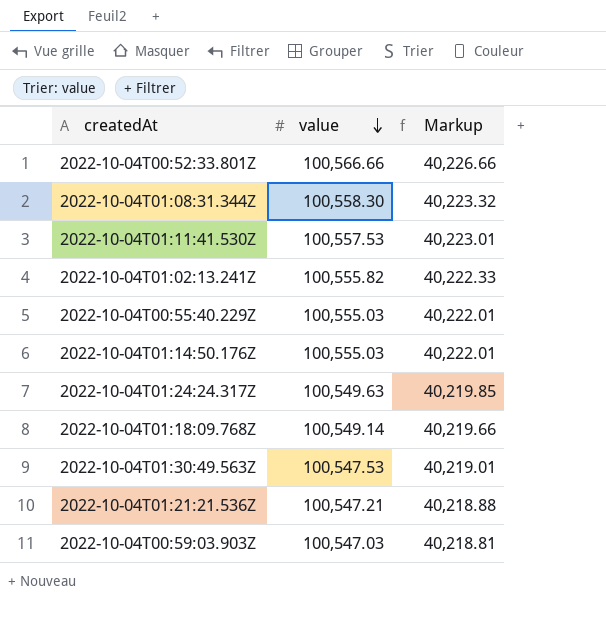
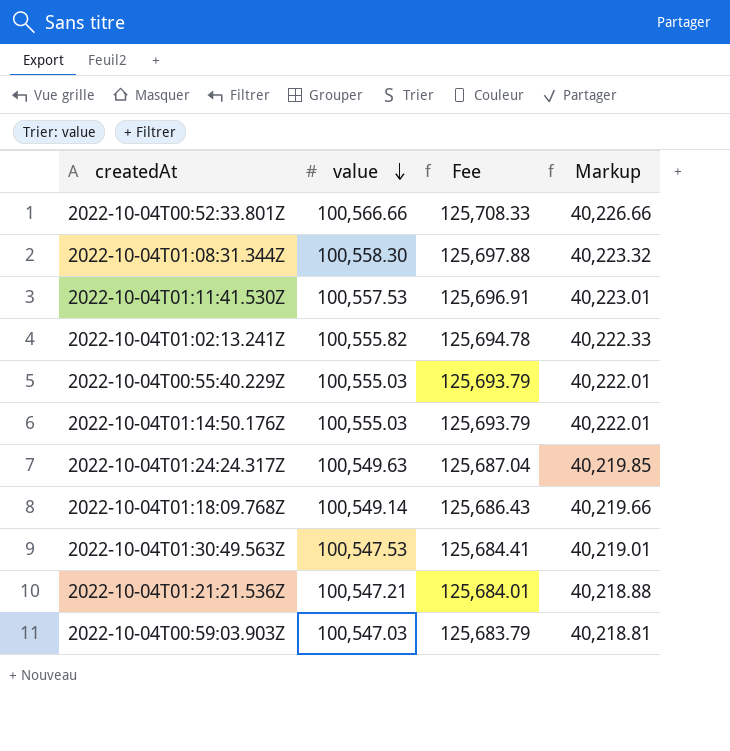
column Fee | formula: none -> [value] * 1.25

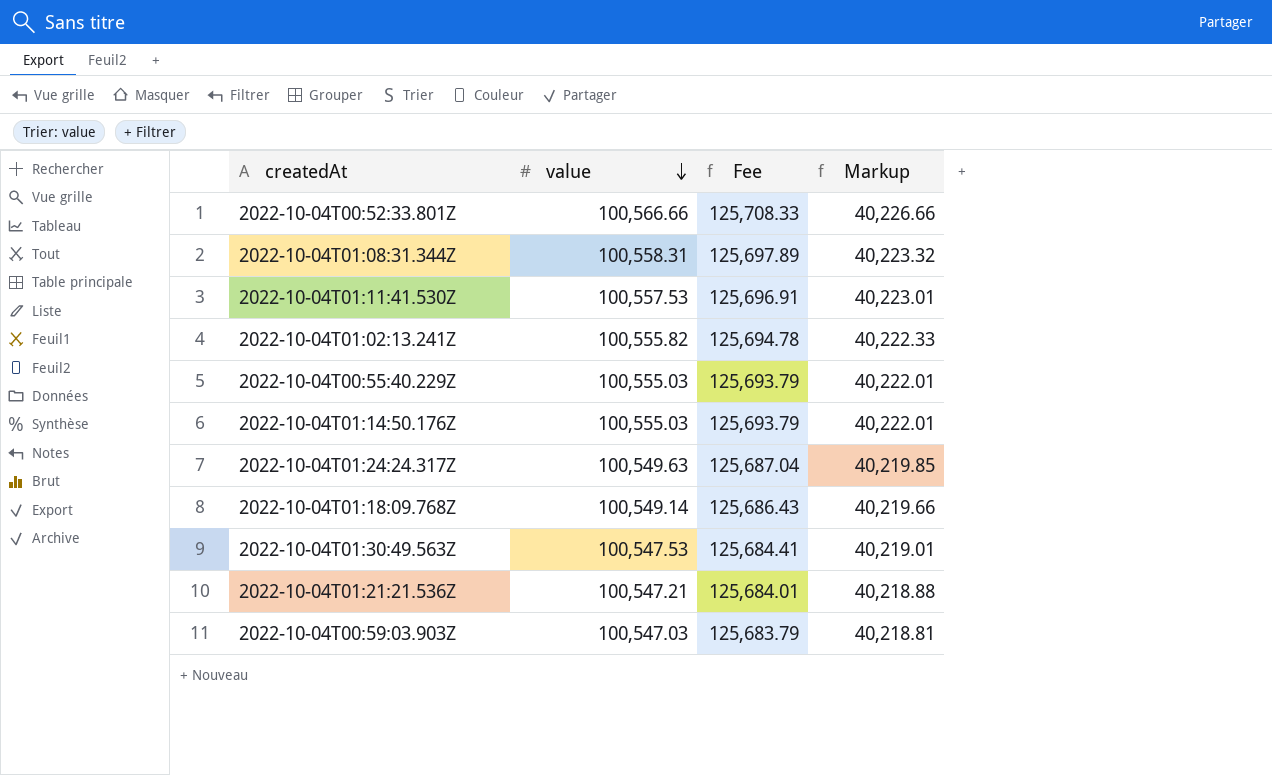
2022-10-04T01:08:31.344Z | value: 100,558.30 -> 100,558.31
2022-10-04T01:08:31.344Z | Fee: 125,697.88 -> 125,697.89

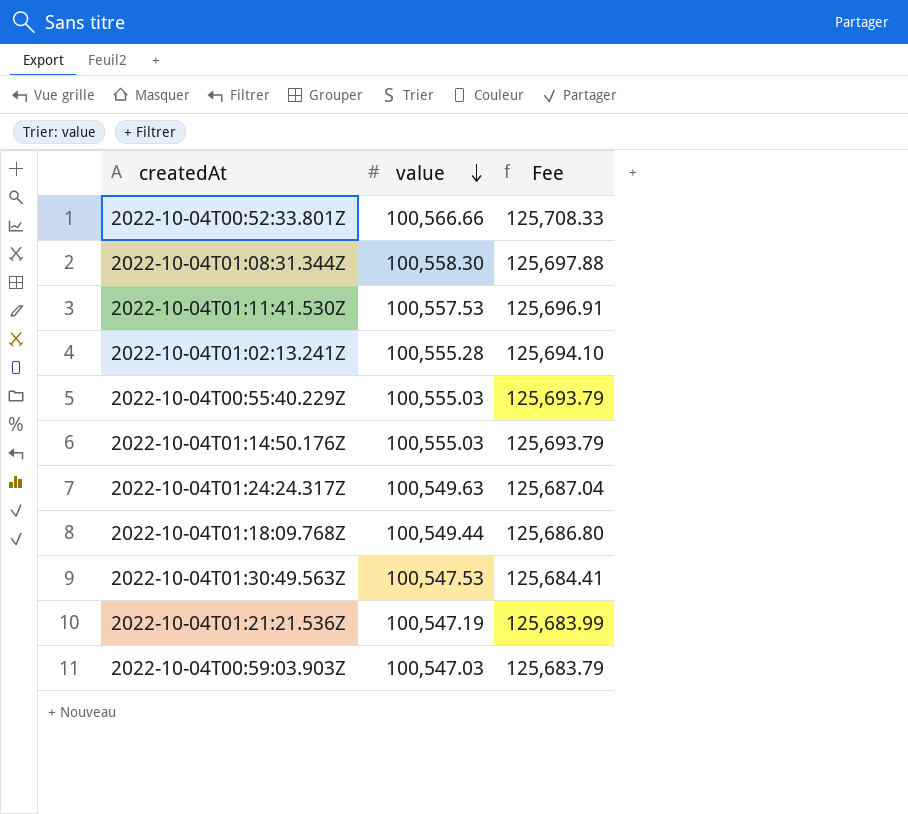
column Markup | formula: [value] * 0.4 -> none
2022-10-04T01:08:31.344Z | value: 100,558.31 -> 100,558.30
2022-10-04T01:08:31.344Z | Fee: 125,697.89 -> 125,697.88
2022-10-04T01:02:13.241Z | value: 100,555.82 -> 100,555.28
2022-10-04T01:02:13.241Z | Fee: 125,694.78 -> 125,694.10
2022-10-04T01:18:09.768Z | value: 100,549.14 -> 100,549.44
2022-10-04T01:18:09.768Z | Fee: 125,686.43 -> 125,686.80
2022-10-04T01:21:21.536Z | value: 100,547.21 -> 100,547.19
2022-10-04T01:21:21.536Z | Fee: 125,684.01 -> 125,683.99

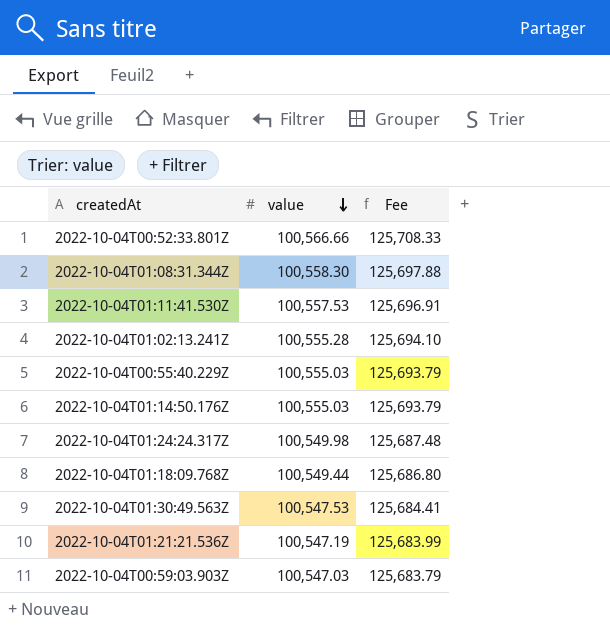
2022-10-04T01:24:24.317Z | value: 100,549.63 -> 100,549.98
2022-10-04T01:24:24.317Z | Fee: 125,687.04 -> 125,687.48

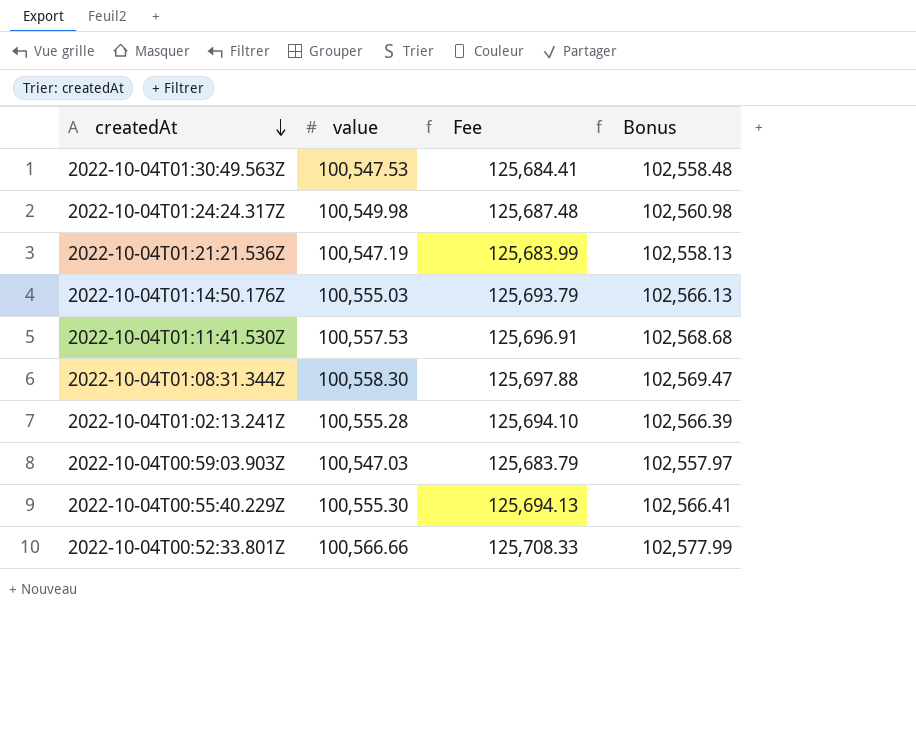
row order: value descending -> createdAt descending
column Bonus | formula: none -> [value] * 1.02
row 2022-10-04T01:18:09.768Z: 100,549.44 | 125,686.80 -> none
2022-10-04T00:55:40.229Z | value: 100,555.03 -> 100,555.30
2022-10-04T00:55:40.229Z | Fee: 125,693.79 -> 125,694.13

